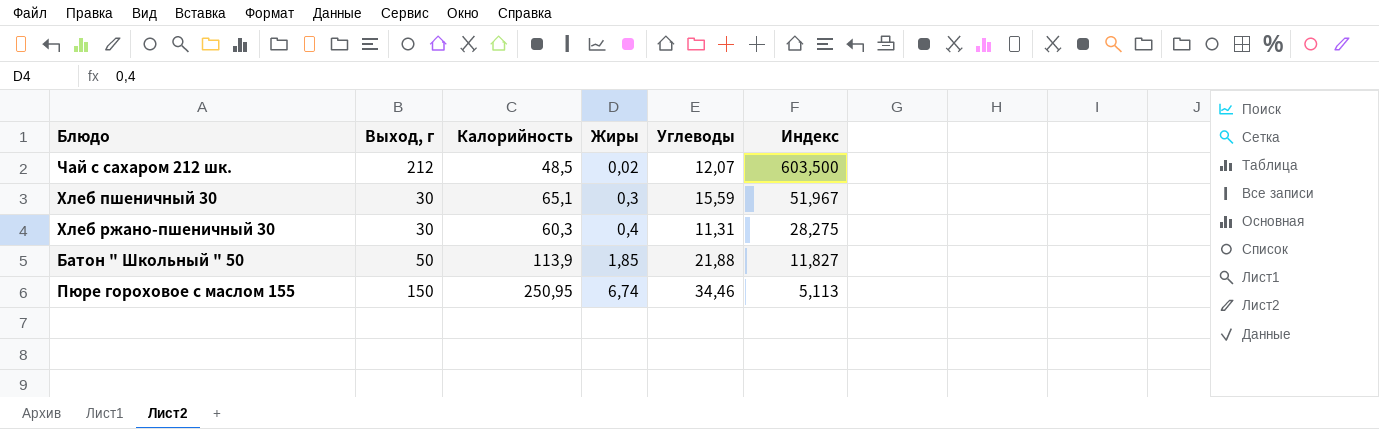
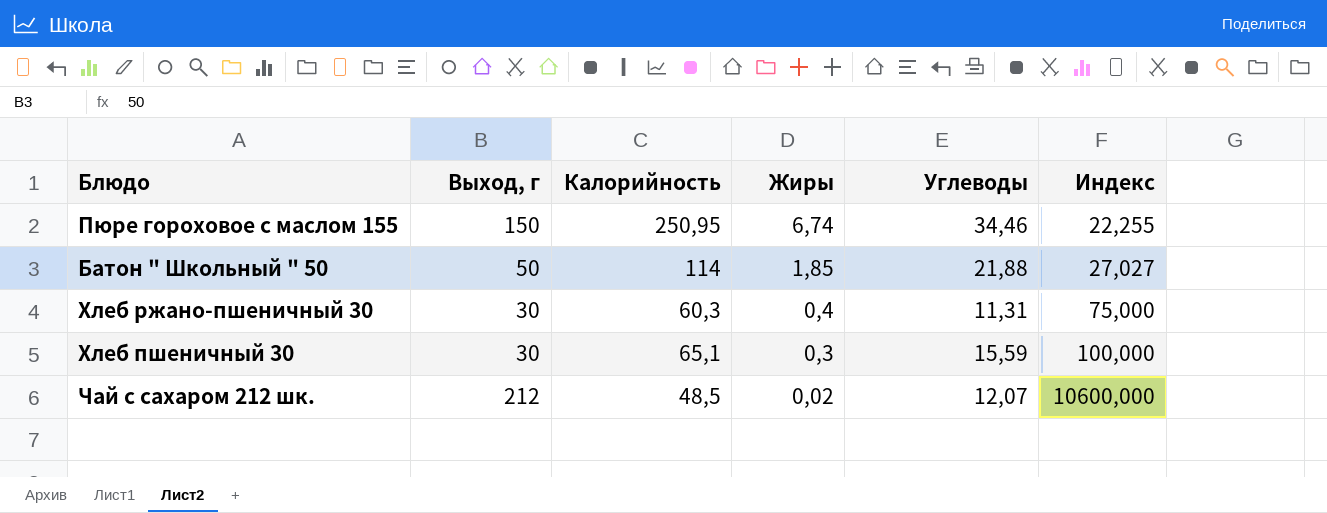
row order: Жиры ascending -> Жиры descending
column Индекс | formula: [Углеводы] / [Жиры] -> [Выход, г] / [Жиры]
Батон " Школьный " 50 | Калорийность: 113,9 -> 114

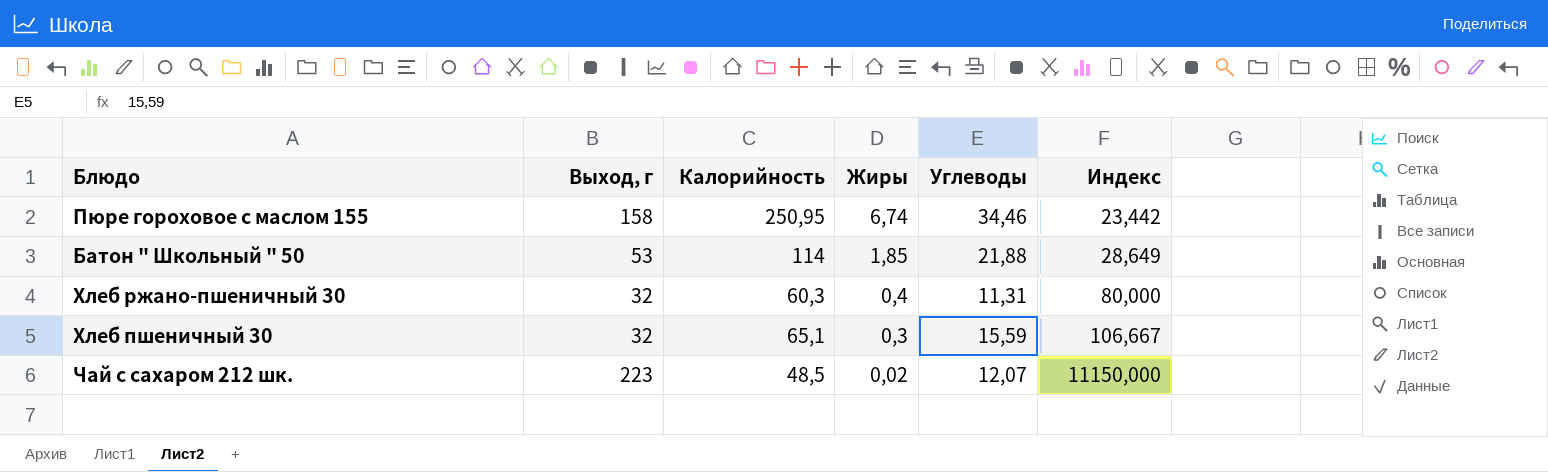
Пюре гороховое с маслом 155 | Выход, г: 150 -> 158
Пюре гороховое с маслом 155 | Индекс: 22,255 -> 23,442
Батон " Школьный " 50 | Выход, г: 50 -> 53
Батон " Школьный " 50 | Индекс: 27,027 -> 28,649
Хлеб ржано-пшеничный 30 | Выход, г: 30 -> 32
Хлеб ржано-пшеничный 30 | Индекс: 75,000 -> 80,000
Хлеб пшеничный 30 | Выход, г: 30 -> 32
Хлеб пшеничный 30 | Индекс: 100,000 -> 106,667
Чай с сахаром 212 шк. | Выход, г: 212 -> 223
Чай с сахаром 212 шк. | Индекс: 10600,000 -> 11150,000

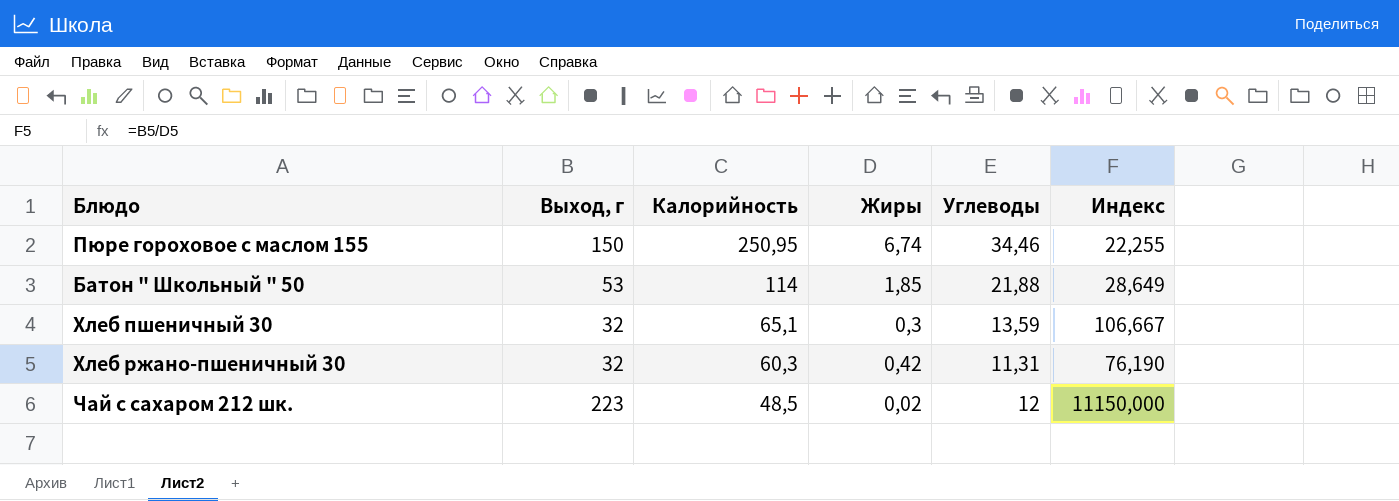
row order: Жиры descending -> Калорийность descending
Пюре гороховое с маслом 155 | Выход, г: 158 -> 150
Пюре гороховое с маслом 155 | Индекс: 23,442 -> 22,255
Хлеб пшеничный 30 | Углеводы: 15,59 -> 13,59
Хлеб ржано-пшеничный 30 | Жиры: 0,4 -> 0,42
Хлеб ржано-пшеничный 30 | Индекс: 80,000 -> 76,190
Чай с сахаром 212 шк. | Углеводы: 12,07 -> 12

